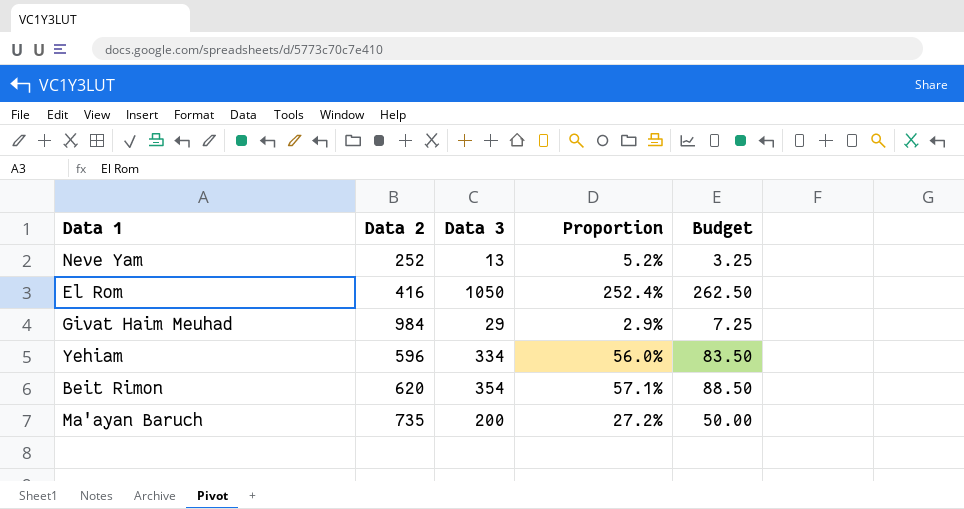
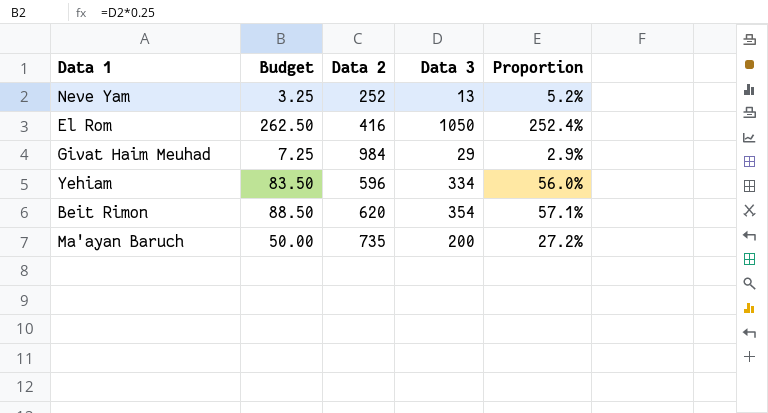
column Budget | position: 5 -> 2

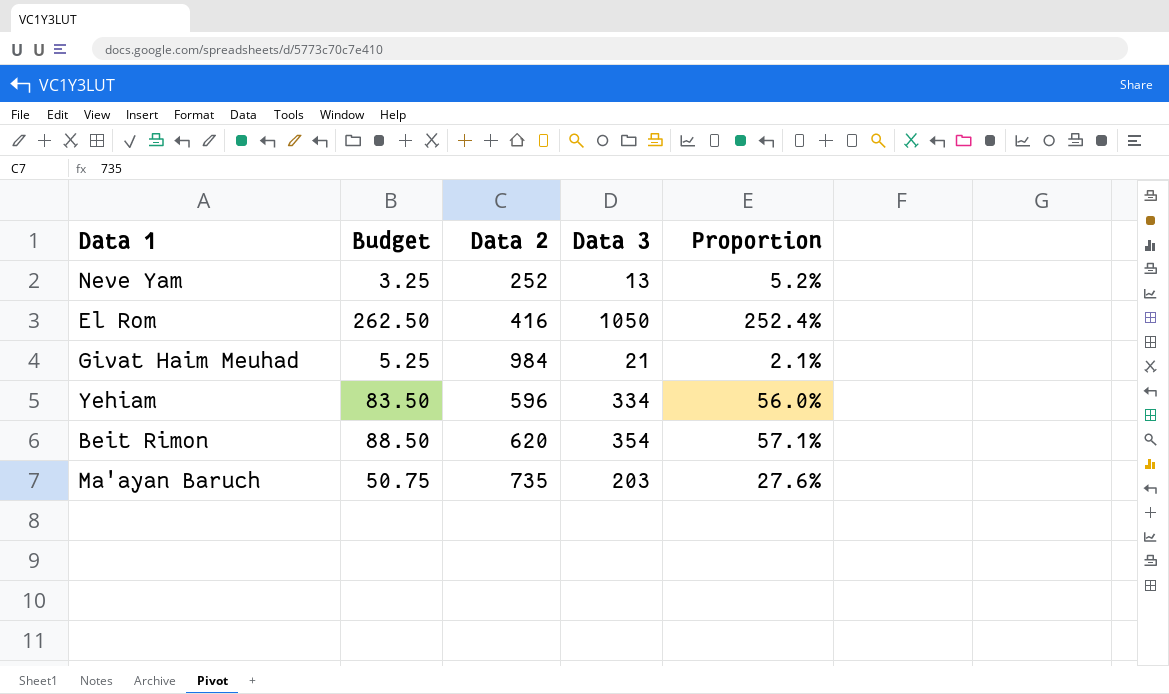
Givat Haim Meuhad | Budget: 7.25 -> 5.25
Givat Haim Meuhad | Data 3: 29 -> 21
Givat Haim Meuhad | Proportion: 2.9% -> 2.1%
Ma'ayan Baruch | Budget: 50.00 -> 50.75
Ma'ayan Baruch | Data 3: 200 -> 203
Ma'ayan Baruch | Proportion: 27.2% -> 27.6%

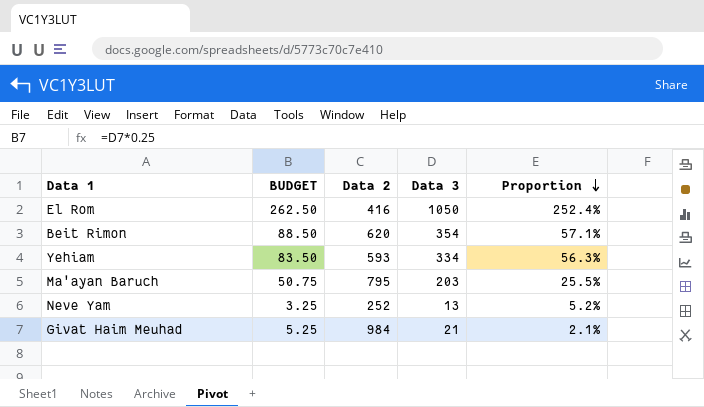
row order: none -> Proportion descending
column name: Budget -> BUDGET
Yehiam | Data 2: 596 -> 593
Yehiam | Proportion: 56.0% -> 56.3%
Ma'ayan Baruch | Data 2: 735 -> 795
Ma'ayan Baruch | Proportion: 27.6% -> 25.5%

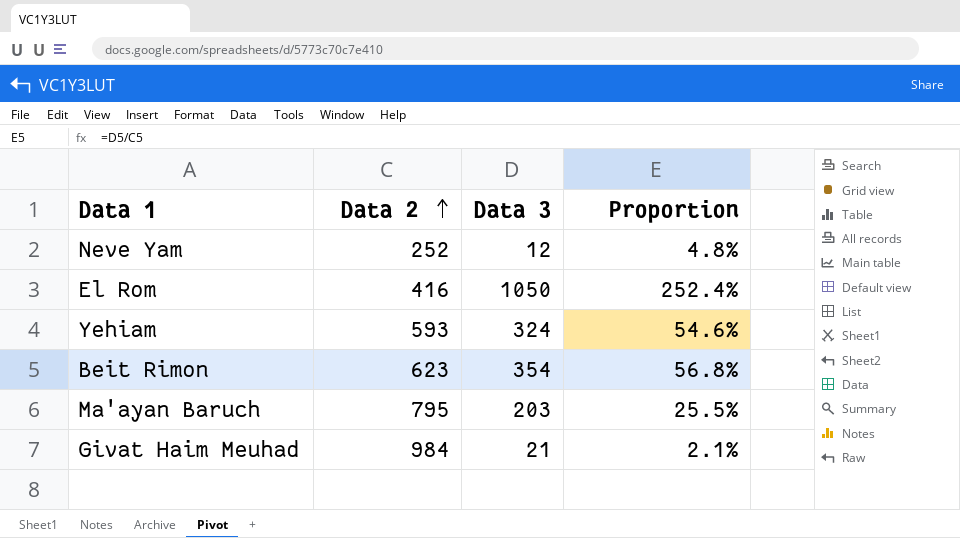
row order: Proportion descending -> Data 2 ascending
column BUDGET | formula: [Data 3] * 0.25 -> none
Neve Yam | Data 3: 13 -> 12
Neve Yam | Proportion: 5.2% -> 4.8%
Yehiam | Data 3: 334 -> 324
Yehiam | Proportion: 56.3% -> 54.6%
Beit Rimon | Data 2: 620 -> 623
Beit Rimon | Proportion: 57.1% -> 56.8%

